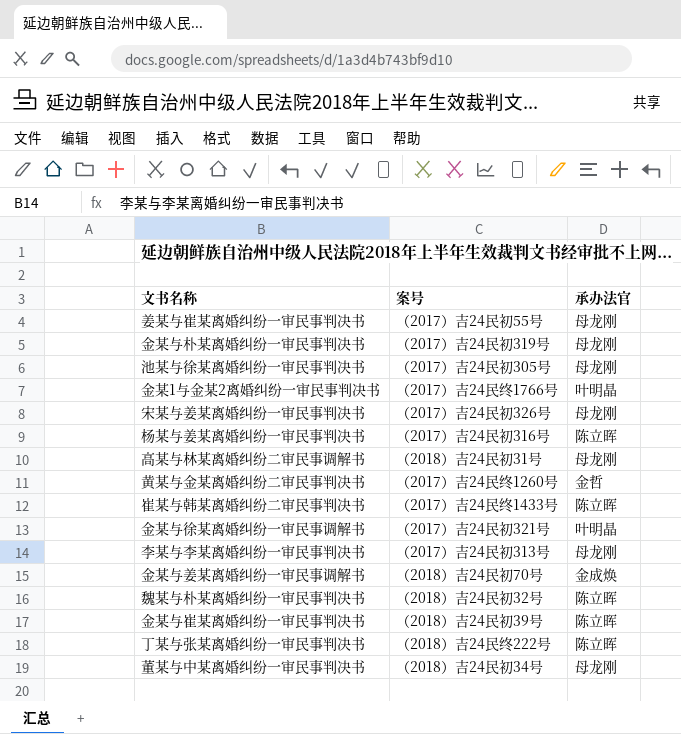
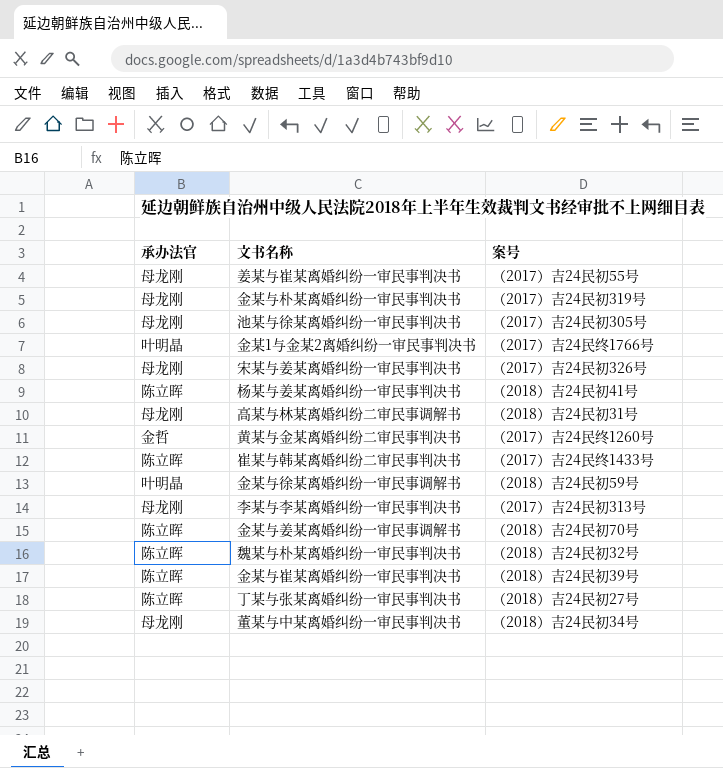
column 承办法官 | position: 3 -> 1
杨某与姜某离婚纠纷一审民事判决书 | 案号: （2017）吉24民初316号 -> （2018）吉24民初41号
金某与徐某离婚纠纷一审民事调解书 | 案号: （2017）吉24民初321号 -> （2018）吉24民初59号
金某与姜某离婚纠纷一审民事调解书 | 承办法官: 金成焕 -> 陈立晖
丁某与张某离婚纠纷一审民事判决书 | 案号: （2018）吉24民终222号 -> （2018）吉24民初27号

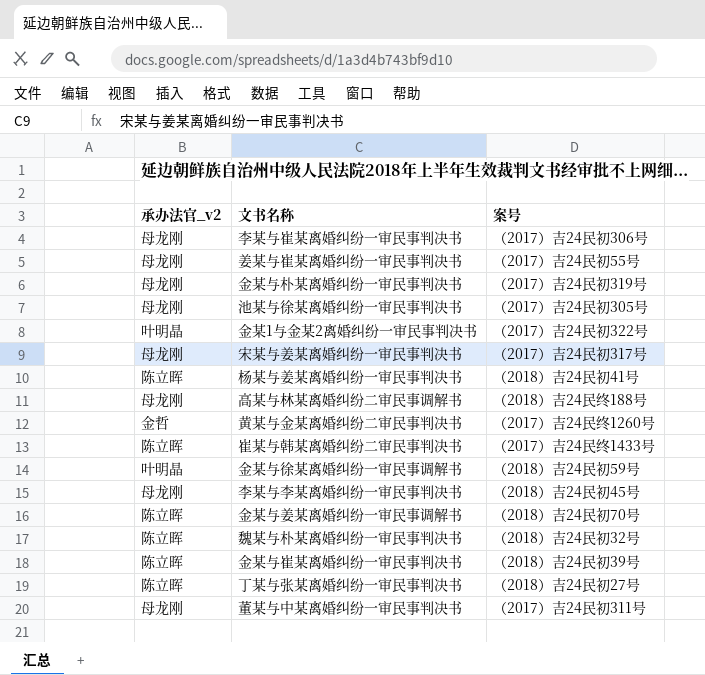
column name: 承办法官 -> 承办法官_v2
row 李某与崔某离婚纠纷一审民事判决书: none -> 母龙刚 | （2017）吉24民初306号
金某1与金某2离婚纠纷一审民事判决书 | 案号: （2017）吉24民终1766号 -> （2017）吉24民初322号
宋某与姜某离婚纠纷一审民事判决书 | 案号: （2017）吉24民初326号 -> （2017）吉24民初317号
高某与林某离婚纠纷二审民事调解书 | 案号: （2018）吉24民初31号 -> （2018）吉24民终188号
李某与李某离婚纠纷一审民事判决书 | 案号: （2017）吉24民初313号 -> （2018）吉24民初45号
董某与中某离婚纠纷一审民事判决书 | 案号: （2018）吉24民初34号 -> （2017）吉24民初311号

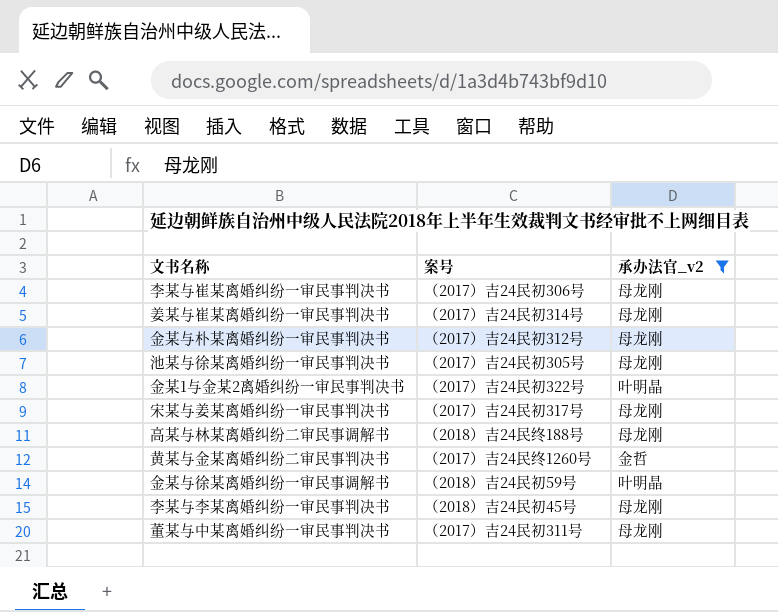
filter: none -> 承办法官_v2 != 陈立晖
column 承办法官_v2 | position: 1 -> 3
姜某与崔某离婚纠纷一审民事判决书 | 案号: （2017）吉24民初55号 -> （2017）吉24民初314号
金某与朴某离婚纠纷一审民事判决书 | 案号: （2017）吉24民初319号 -> （2017）吉24民初312号

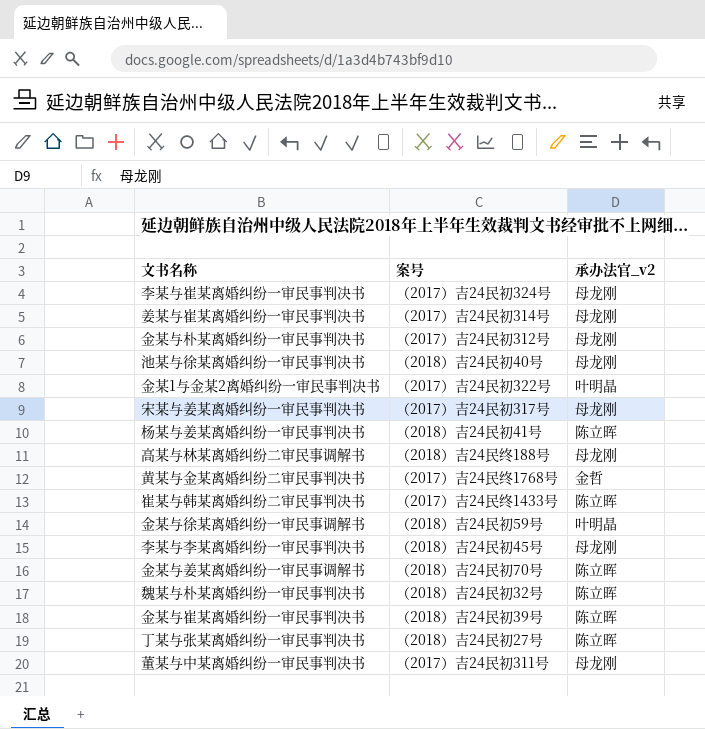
filter: 承办法官_v2 != 陈立晖 -> none
李某与崔某离婚纠纷一审民事判决书 | 案号: （2017）吉24民初306号 -> （2017）吉24民初324号
池某与徐某离婚纠纷一审民事判决书 | 案号: （2017）吉24民初305号 -> （2018）吉24民初40号
黄某与金某离婚纠纷二审民事判决书 | 案号: （2017）吉24民终1260号 -> （2017）吉24民终1768号

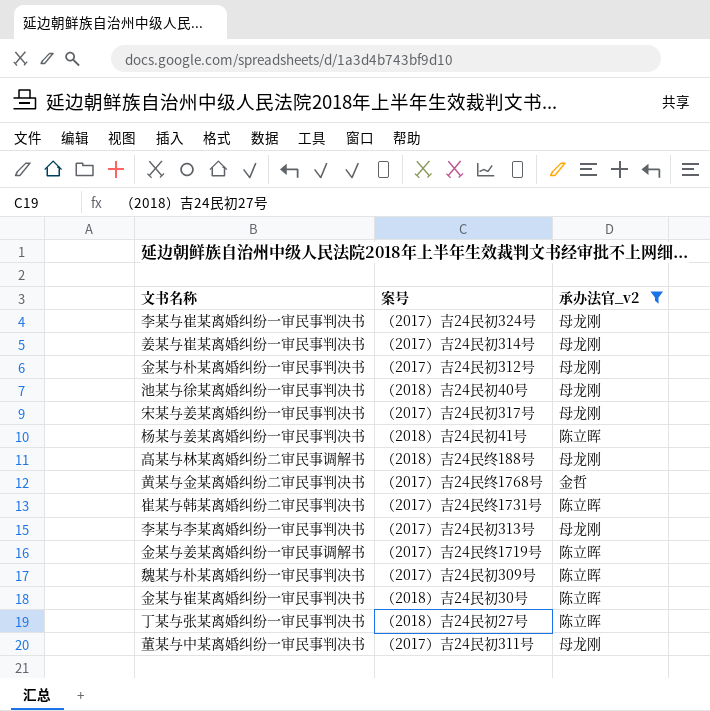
filter: none -> 承办法官_v2 != 叶明晶
崔某与韩某离婚纠纷二审民事判决书 | 案号: （2017）吉24民终1433号 -> （2017）吉24民终1731号
李某与李某离婚纠纷一审民事判决书 | 案号: （2018）吉24民初45号 -> （2017）吉24民初313号
金某与姜某离婚纠纷一审民事调解书 | 案号: （2018）吉24民初70号 -> （2017）吉24民终1719号
魏某与朴某离婚纠纷一审民事判决书 | 案号: （2018）吉24民初32号 -> （2017）吉24民初309号
金某与崔某离婚纠纷一审民事判决书 | 案号: （2018）吉24民初39号 -> （2018）吉24民初30号

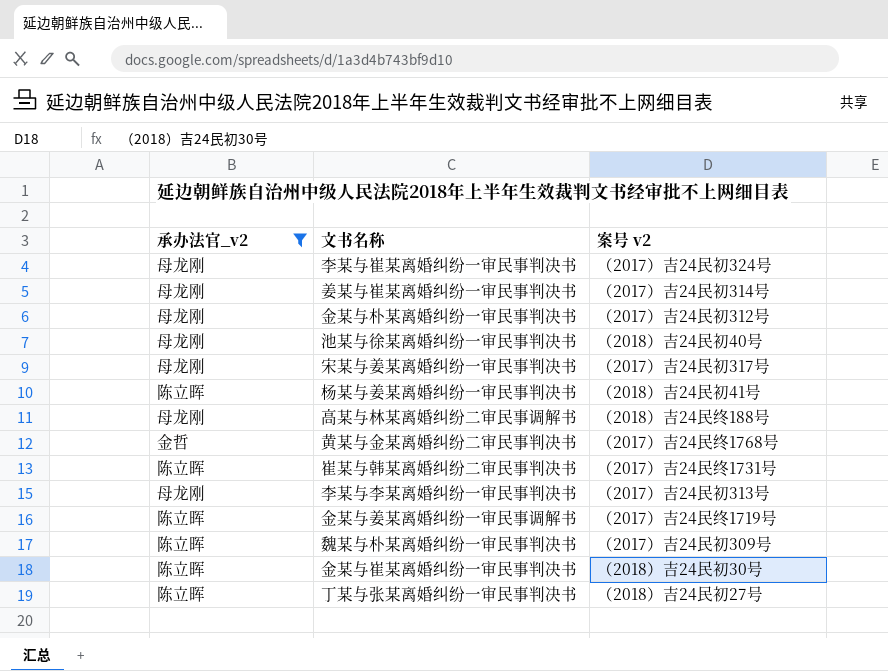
column 承办法官_v2 | position: 3 -> 1
column name: 案号 -> 案号 v2
row 董某与中某离婚纠纷一审民事判决书: （2017）吉24民初311号 | 母龙刚 -> none

